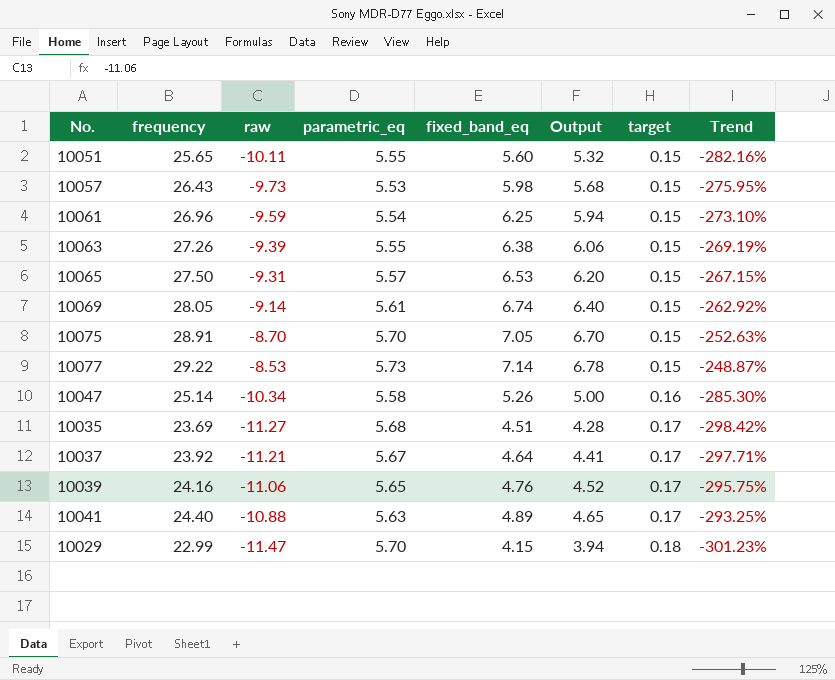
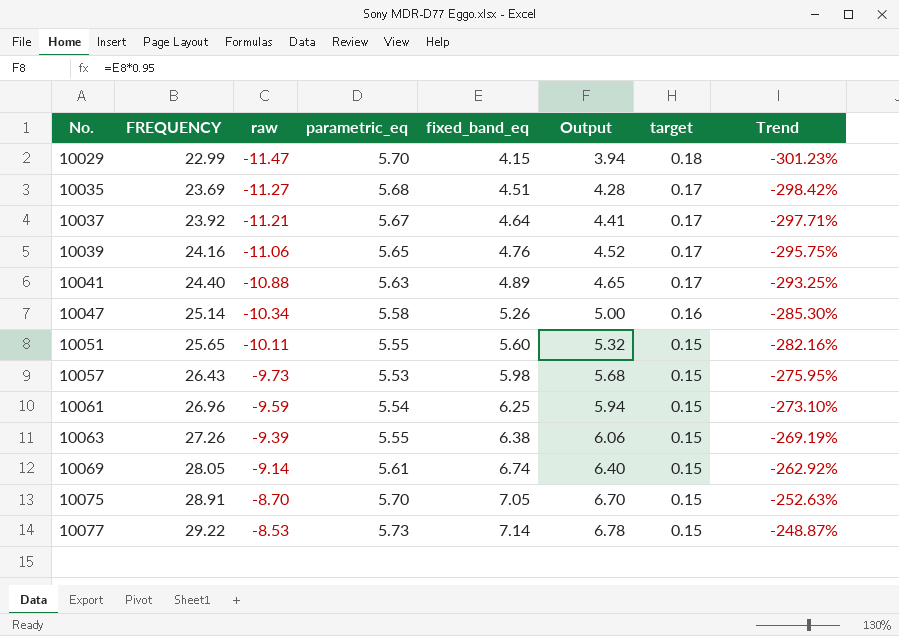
row order: target ascending -> No. ascending
column name: frequency -> FREQUENCY
row 10065: 27.50 | -9.31 | 5.57 | 6.53 | 6.20 | 0.15 | -267.15% -> none

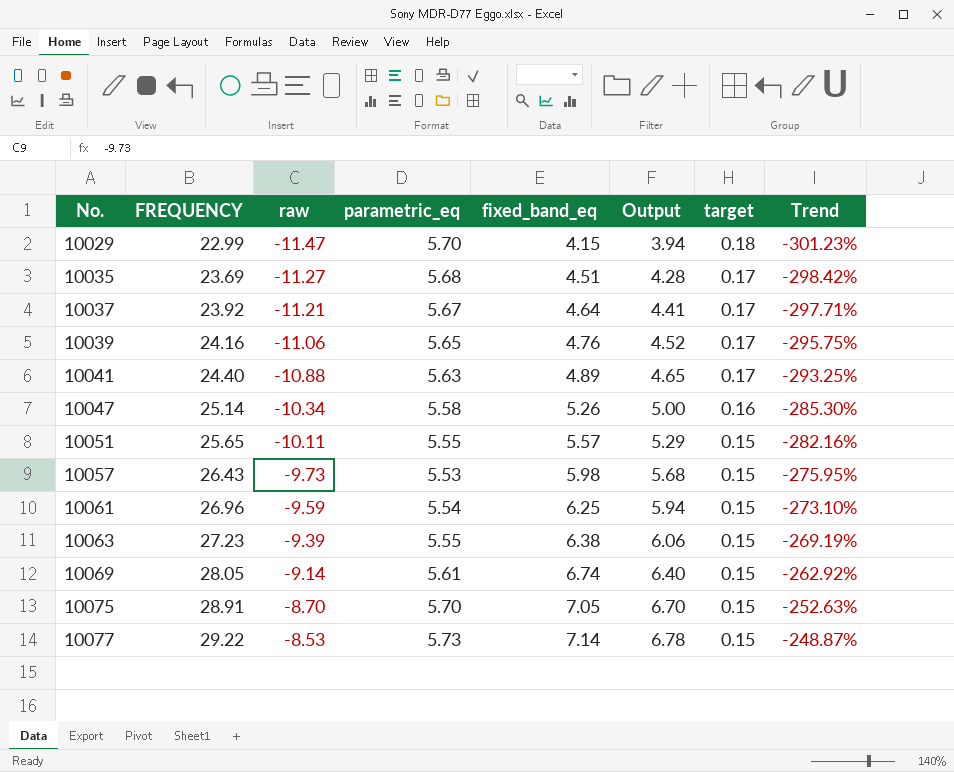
10051 | fixed_band_eq: 5.60 -> 5.57
10051 | Output: 5.32 -> 5.29
10063 | FREQUENCY: 27.26 -> 27.23

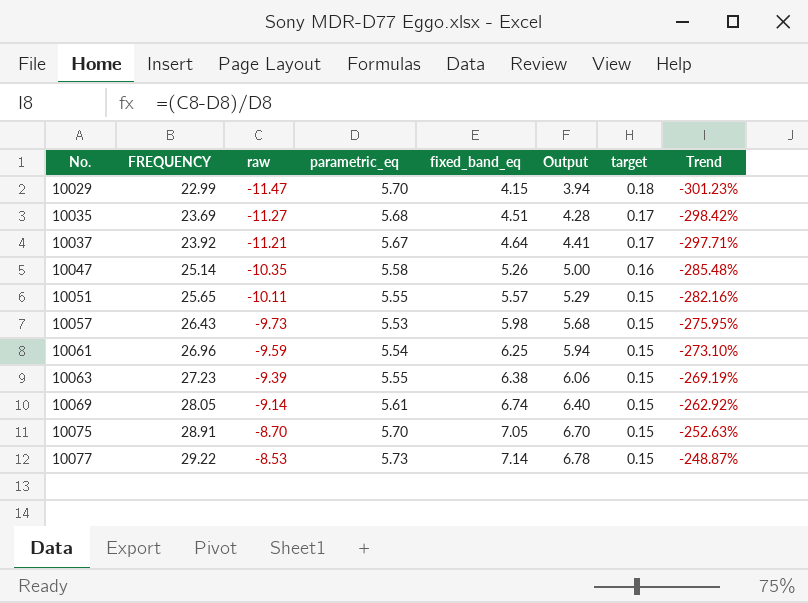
row 10039: 24.16 | -11.06 | 5.65 | 4.76 | 4.52 | 0.17 | -295.75% -> none
row 10041: 24.40 | -10.88 | 5.63 | 4.89 | 4.65 | 0.17 | -293.25% -> none
10047 | raw: -10.34 -> -10.35
10047 | Trend: -285.30% -> -285.48%

